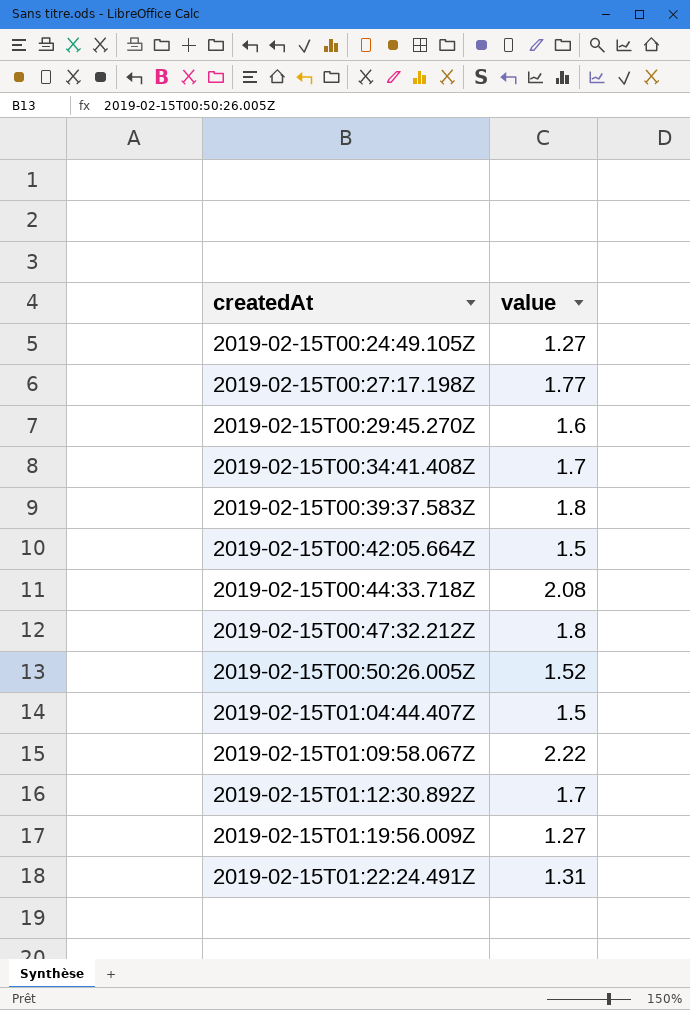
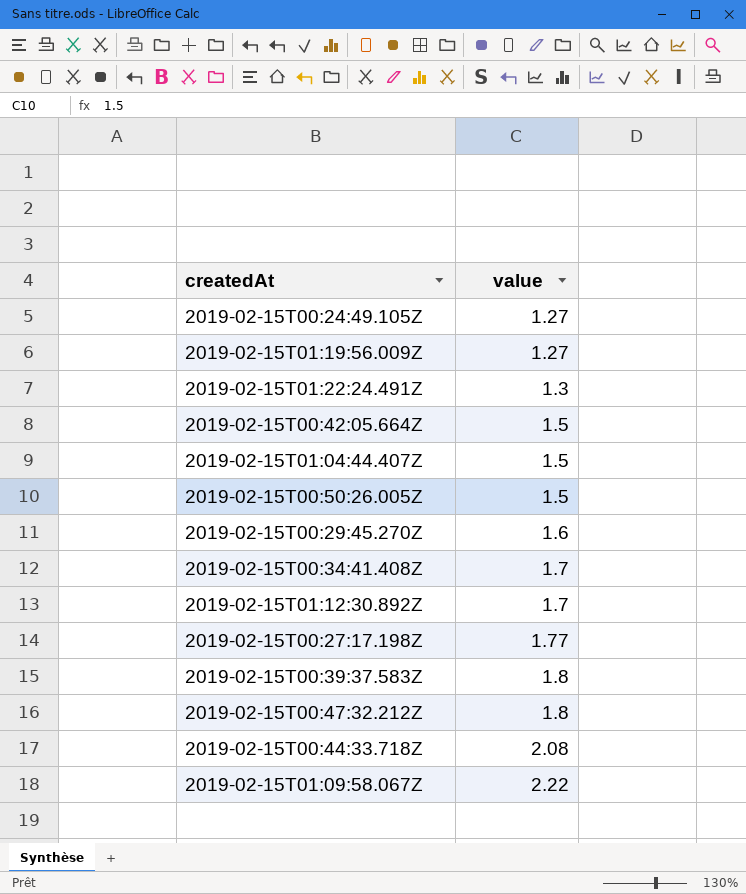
row order: createdAt ascending -> value ascending
2019-02-15T01:22:24.491Z | value: 1.31 -> 1.3
2019-02-15T00:50:26.005Z | value: 1.52 -> 1.5

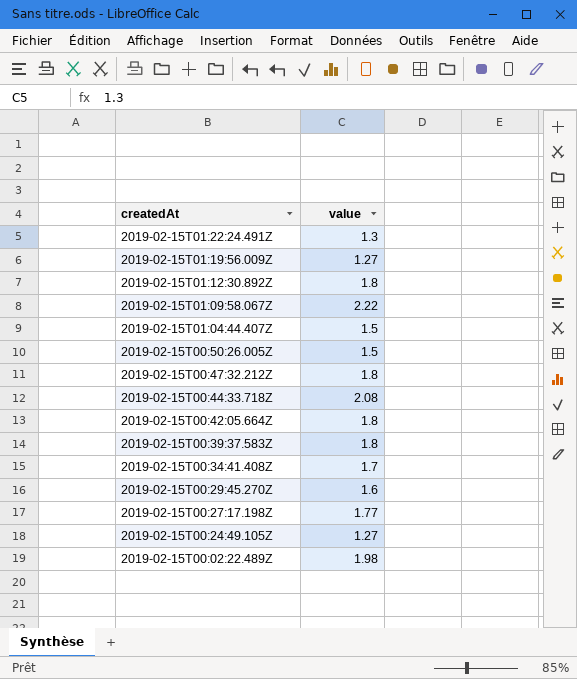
row order: value ascending -> createdAt descending
2019-02-15T01:12:30.892Z | value: 1.7 -> 1.8
2019-02-15T00:42:05.664Z | value: 1.5 -> 1.8
row 2019-02-15T00:02:22.489Z: none -> 1.98

